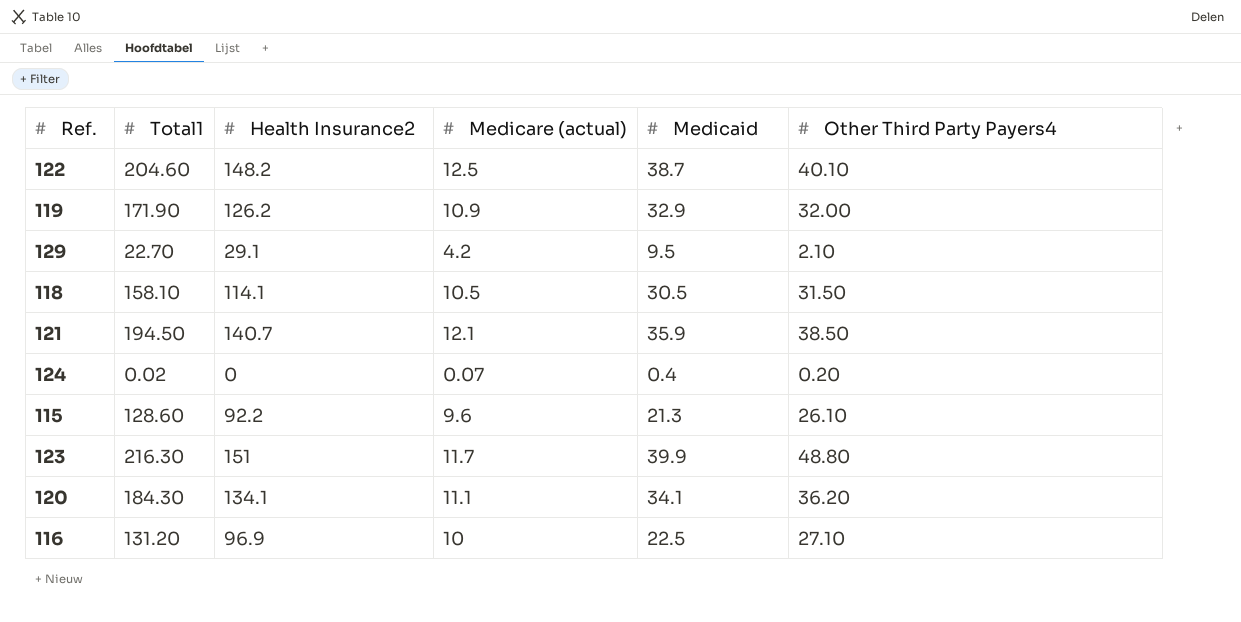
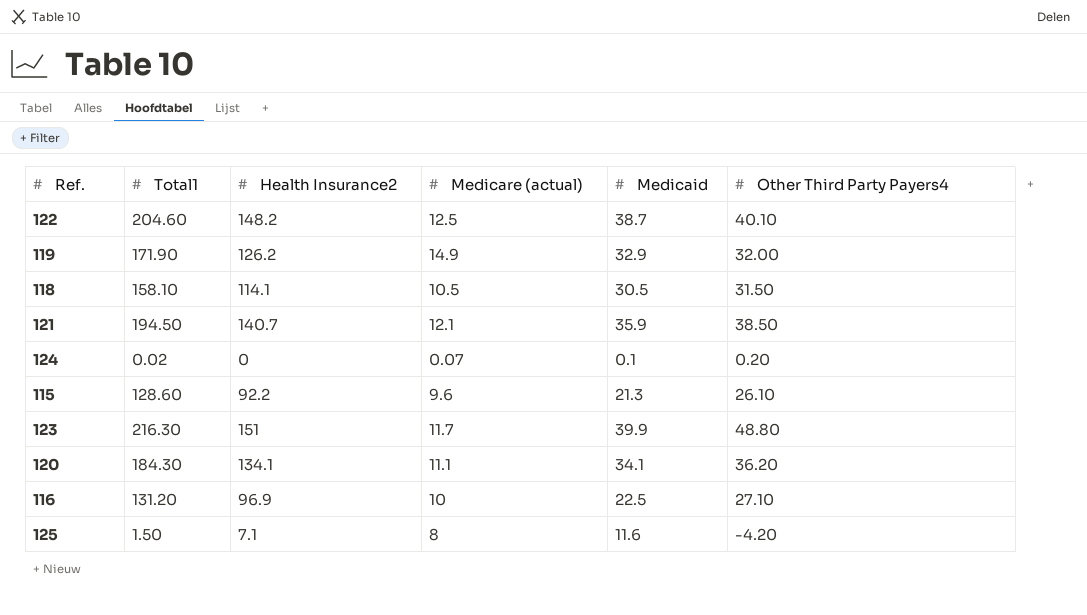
row 129: 22.70 | 29.1 | 4.2 | 9.5 | 2.10 -> none
119 | Medicare (actual): 10.9 -> 14.9
124 | Medicaid: 0.4 -> 0.1
row 125: none -> 1.50 | 7.1 | 8 | 11.6 | -4.20

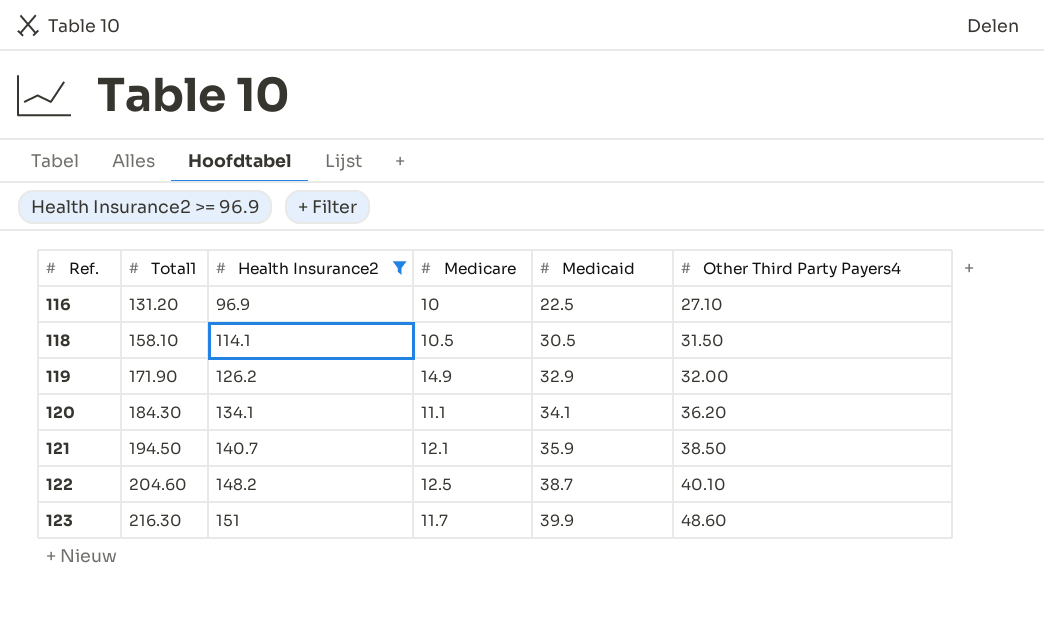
filter: none -> Health Insurance2 >= 96.9
row order: none -> Ref. ascending
column name: Medicare (actual) -> Medicare
123 | Other Third Party Payers4: 48.80 -> 48.60

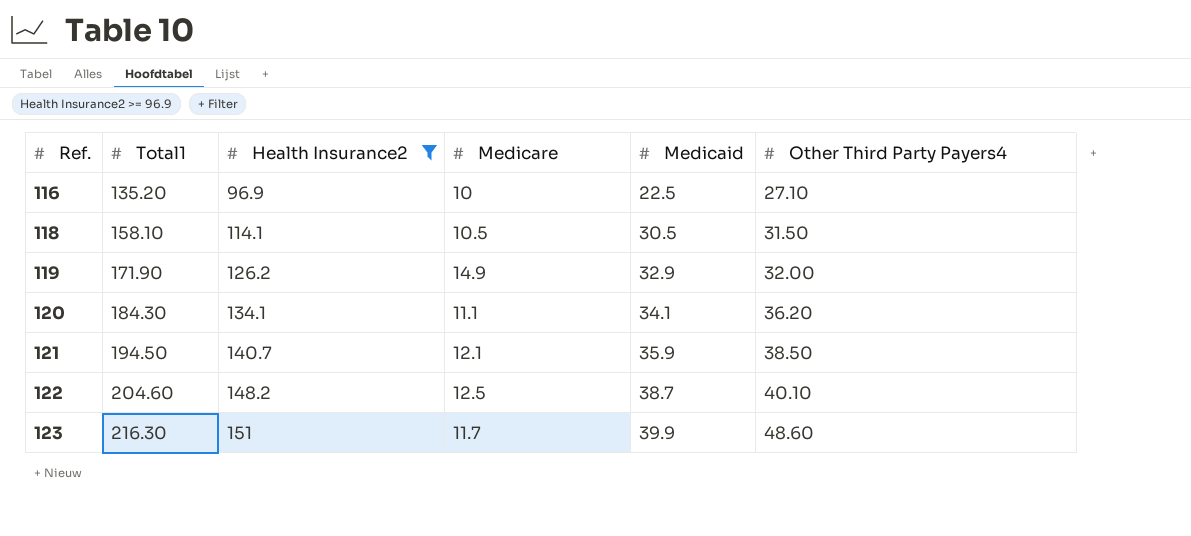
116 | Total1: 131.20 -> 135.20

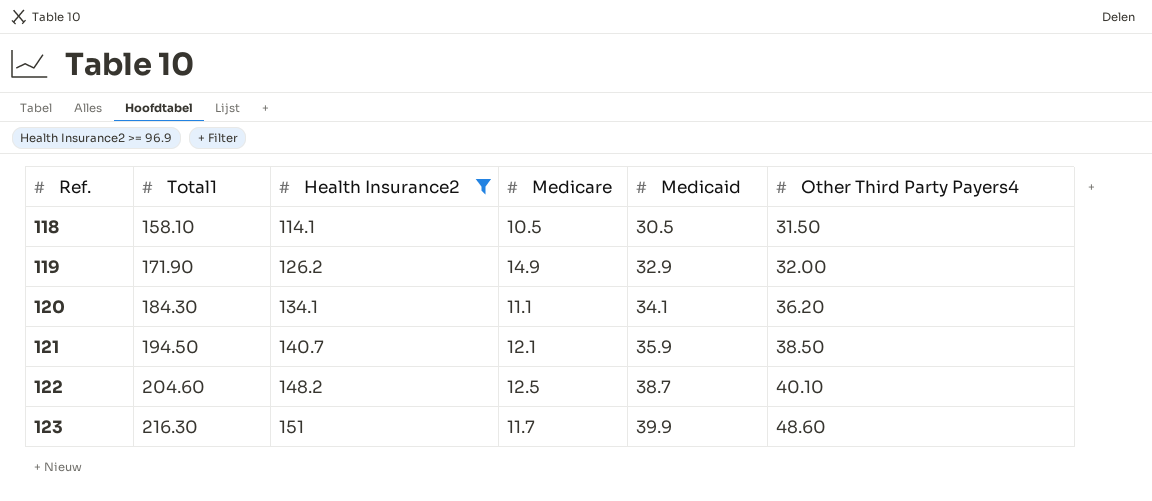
row 116: 135.20 | 96.9 | 10 | 22.5 | 27.10 -> none

